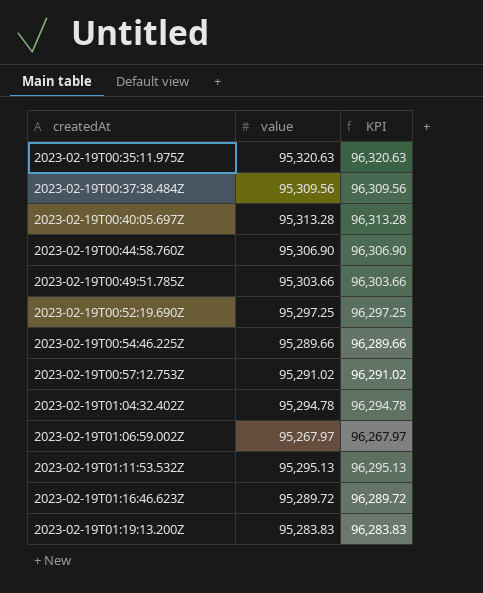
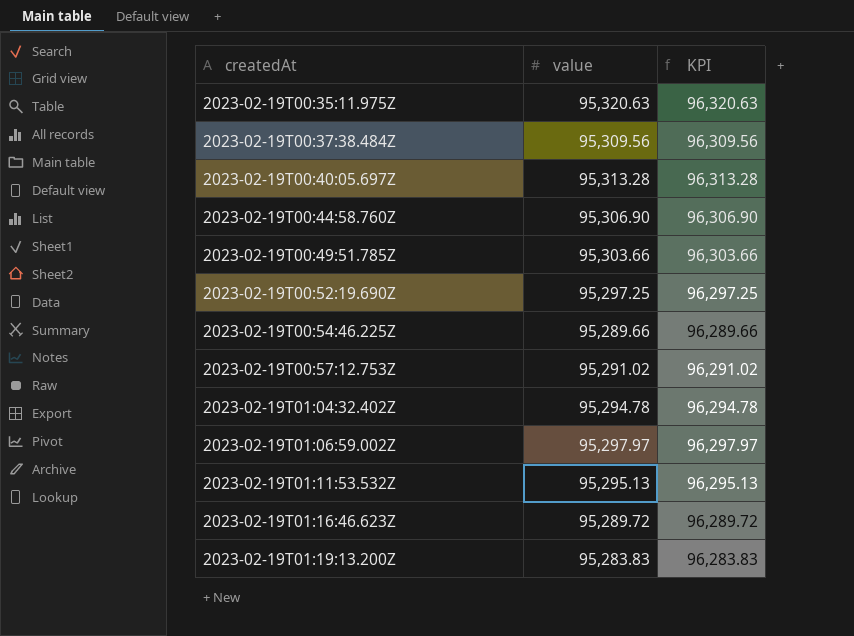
2023-02-19T01:06:59.002Z | value: 95,267.97 -> 95,297.97
2023-02-19T01:06:59.002Z | KPI: 96,267.97 -> 96,297.97

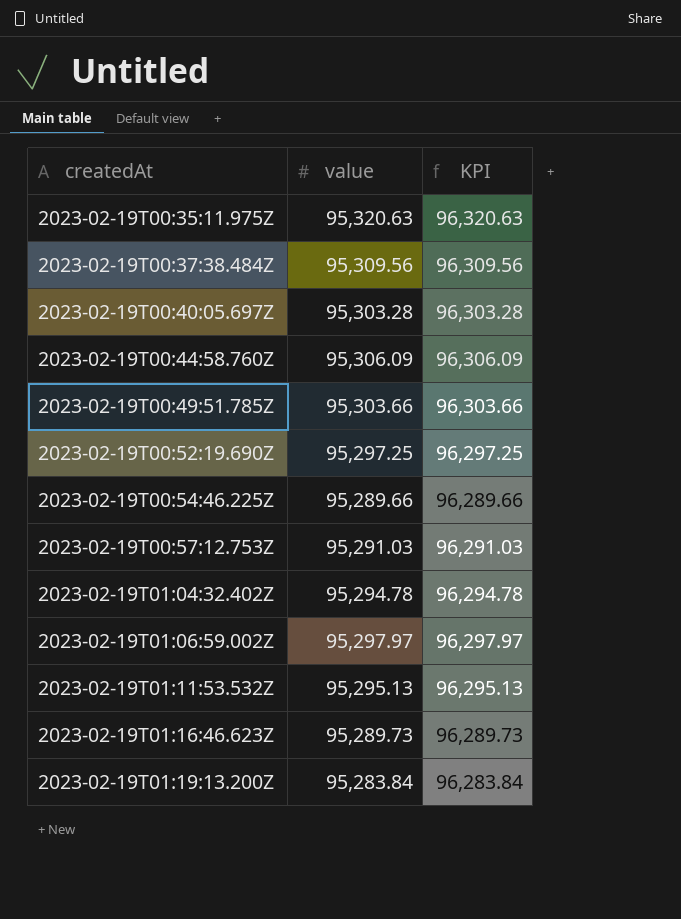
2023-02-19T00:40:05.697Z | value: 95,313.28 -> 95,303.28
2023-02-19T00:40:05.697Z | KPI: 96,313.28 -> 96,303.28
2023-02-19T00:44:58.760Z | value: 95,306.90 -> 95,306.09
2023-02-19T00:44:58.760Z | KPI: 96,306.90 -> 96,306.09
2023-02-19T00:57:12.753Z | value: 95,291.02 -> 95,291.03
2023-02-19T00:57:12.753Z | KPI: 96,291.02 -> 96,291.03
2023-02-19T01:16:46.623Z | value: 95,289.72 -> 95,289.73
2023-02-19T01:16:46.623Z | KPI: 96,289.72 -> 96,289.73
2023-02-19T01:19:13.200Z | value: 95,283.83 -> 95,283.84
2023-02-19T01:19:13.200Z | KPI: 96,283.83 -> 96,283.84

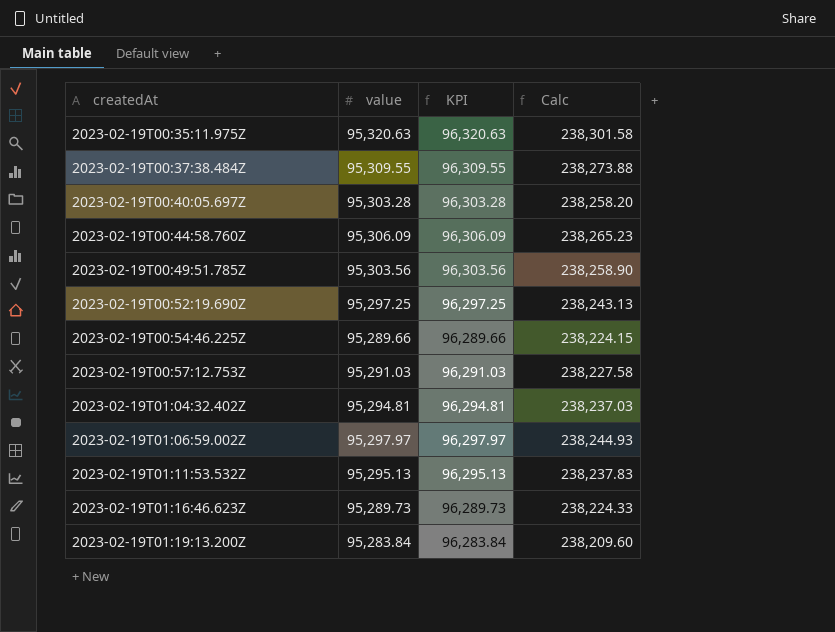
column Calc | formula: none -> [value] * 2.5
2023-02-19T00:37:38.484Z | value: 95,309.56 -> 95,309.55
2023-02-19T00:37:38.484Z | KPI: 96,309.56 -> 96,309.55
2023-02-19T00:49:51.785Z | value: 95,303.66 -> 95,303.56
2023-02-19T00:49:51.785Z | KPI: 96,303.66 -> 96,303.56
2023-02-19T01:04:32.402Z | value: 95,294.78 -> 95,294.81
2023-02-19T01:04:32.402Z | KPI: 96,294.78 -> 96,294.81

